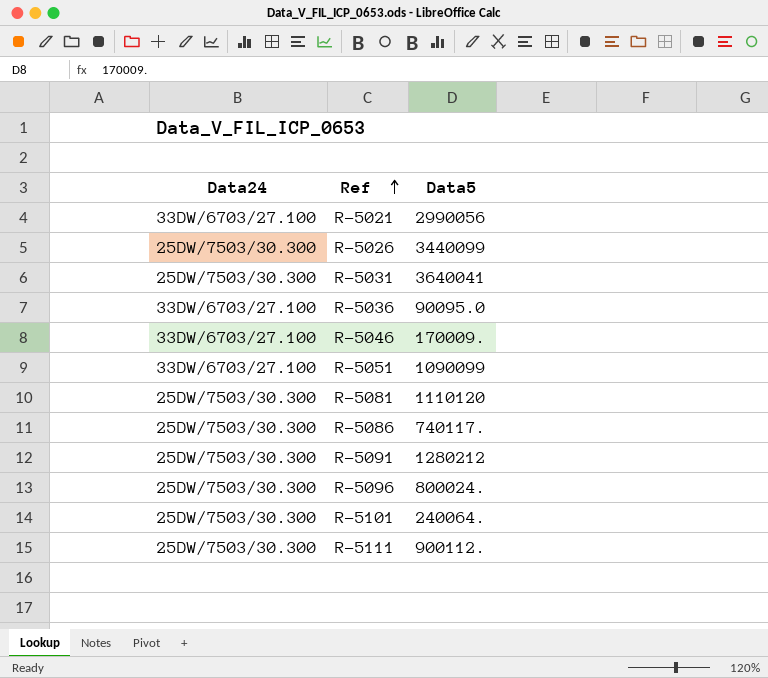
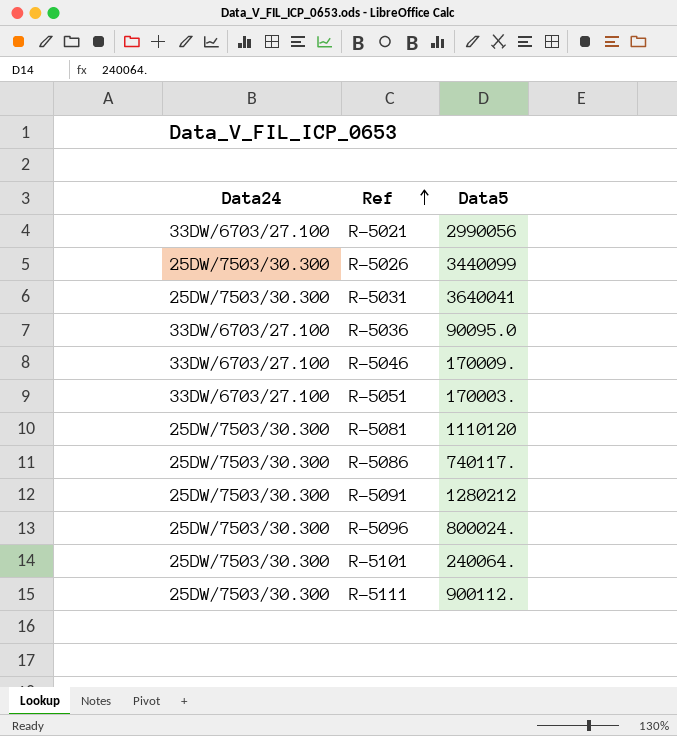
R-5051 | Data5: 1090099 -> 170003.

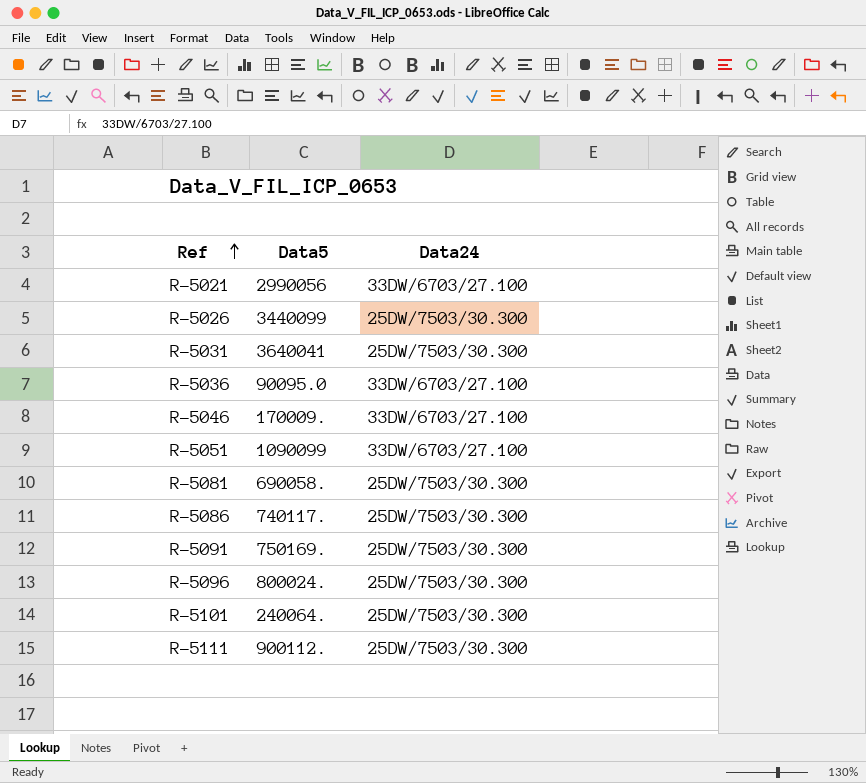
column Data24 | position: 1 -> 3
R-5051 | Data5: 170003. -> 1090099
R-5081 | Data5: 1110120 -> 690058.
R-5091 | Data5: 1280212 -> 750169.

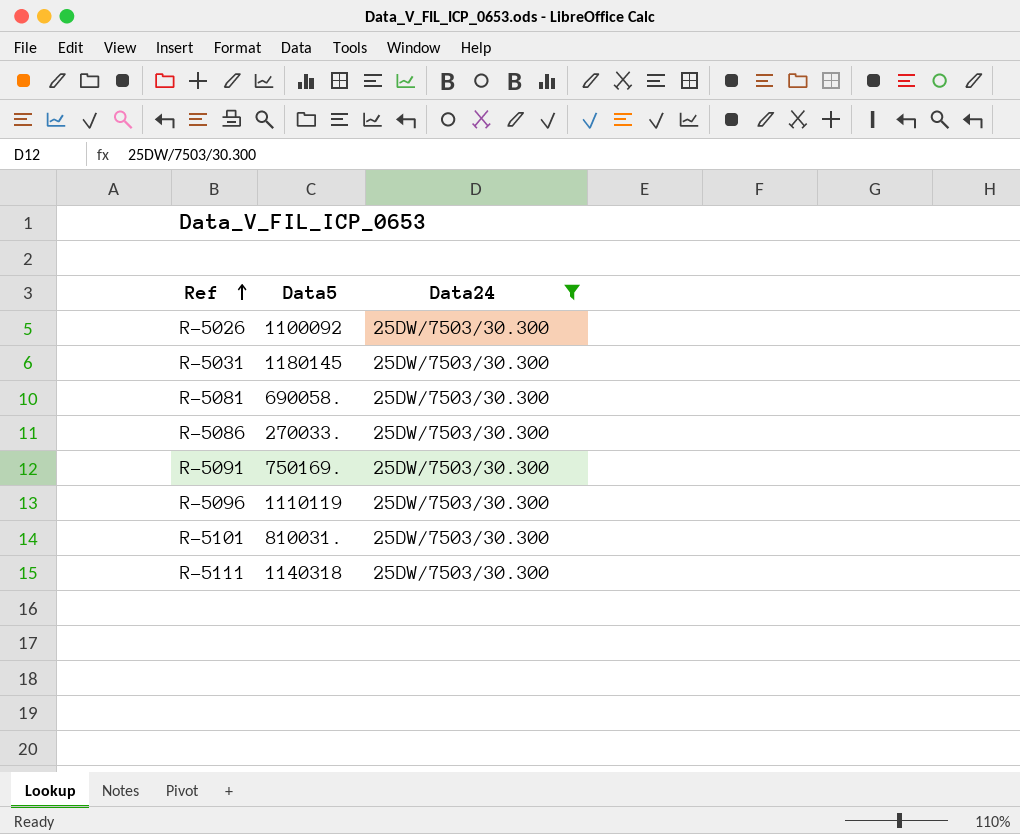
filter: none -> Data24 = 25DW/7503/30.300
R-5026 | Data5: 3440099 -> 1100092
R-5031 | Data5: 3640041 -> 1180145
R-5086 | Data5: 740117. -> 270033.
R-5096 | Data5: 800024. -> 1110119
R-5101 | Data5: 240064. -> 810031.
R-5111 | Data5: 900112. -> 1140318

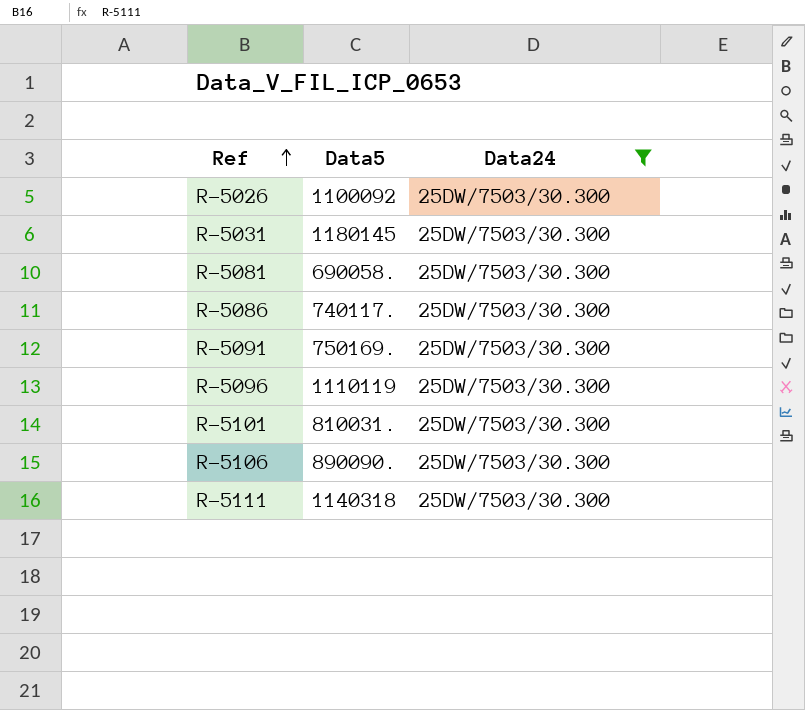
R-5086 | Data5: 270033. -> 740117.
row R-5106: none -> 890090. | 25DW/7503/30.300

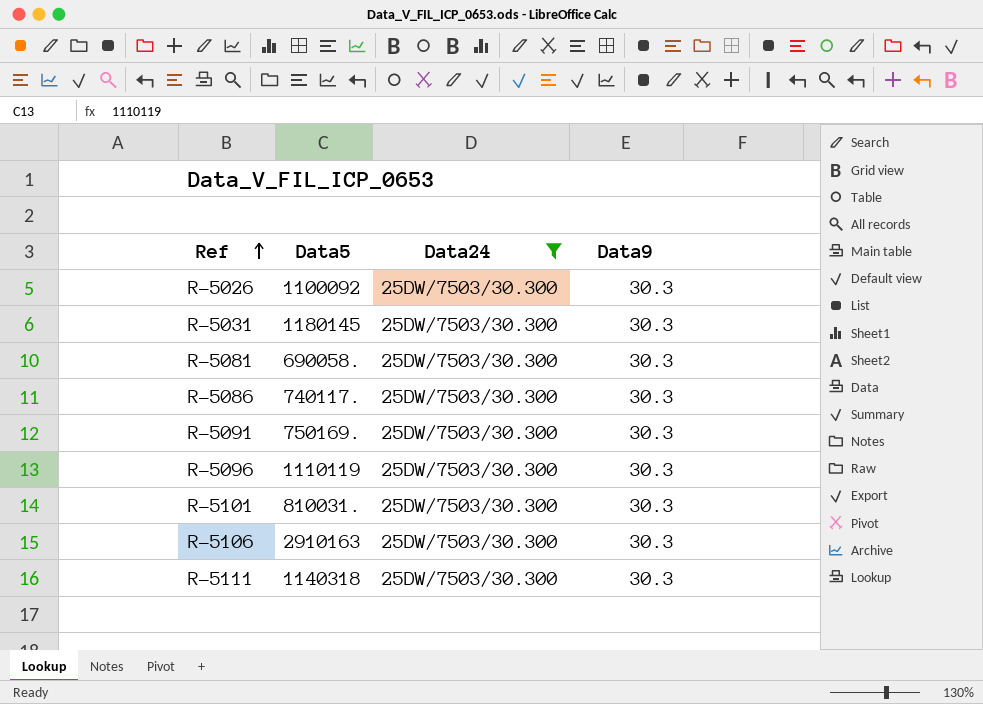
column Data9 | position: none -> 4
R-5106 | Data5: 890090. -> 2910163

